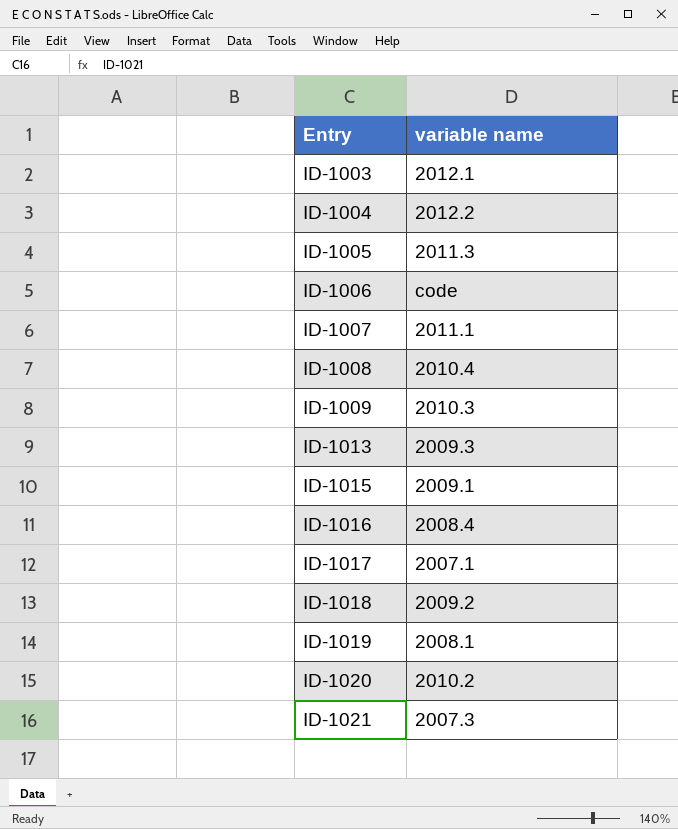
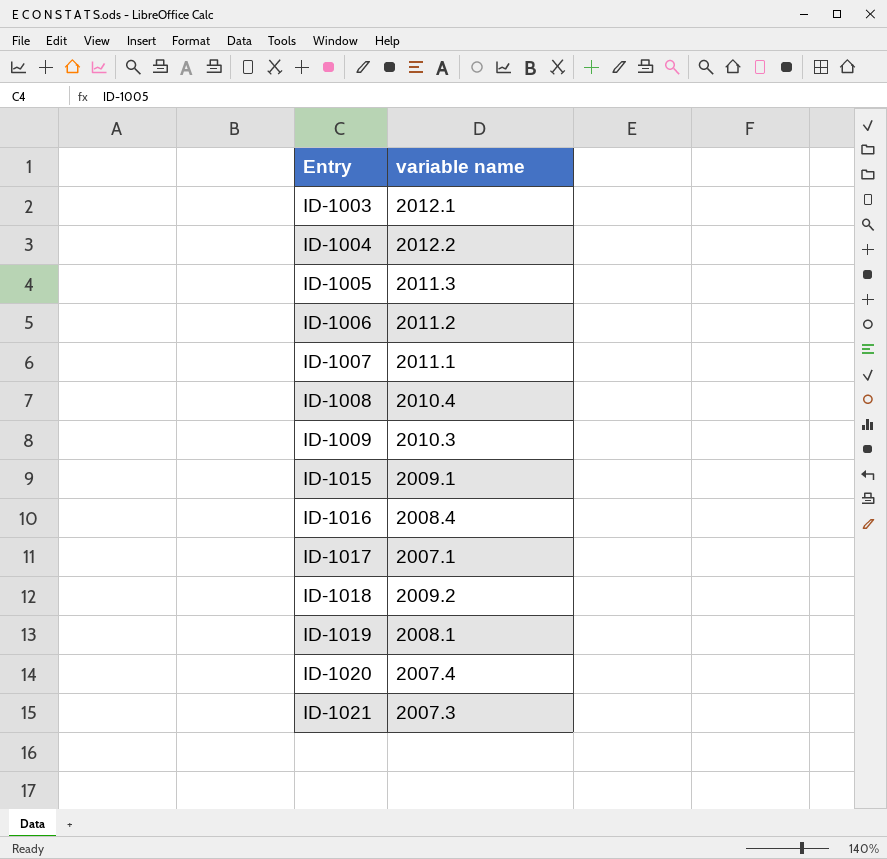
row ID-1013: 2009.3 -> none
ID-1006 | variable name: code -> 2011.2
ID-1020 | variable name: 2010.2 -> 2007.4

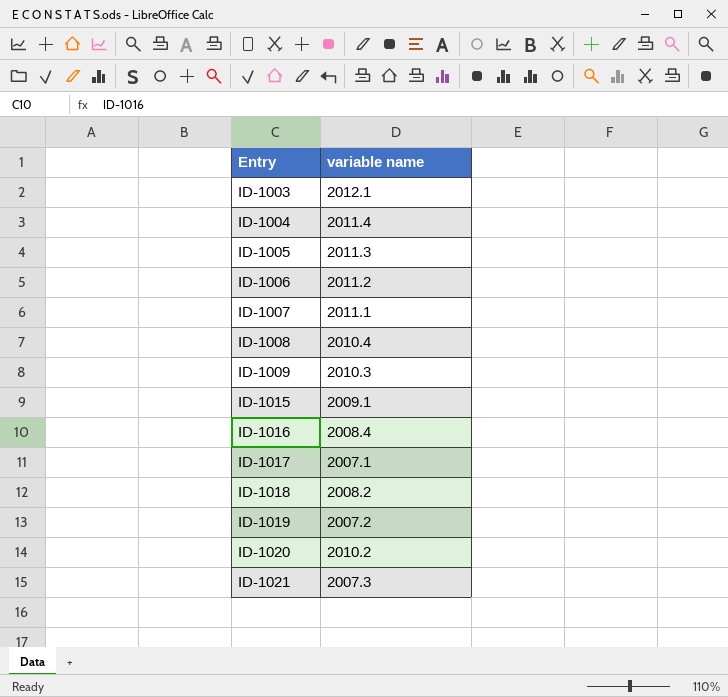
ID-1004 | variable name: 2012.2 -> 2011.4
ID-1018 | variable name: 2009.2 -> 2008.2
ID-1019 | variable name: 2008.1 -> 2007.2
ID-1020 | variable name: 2007.4 -> 2010.2

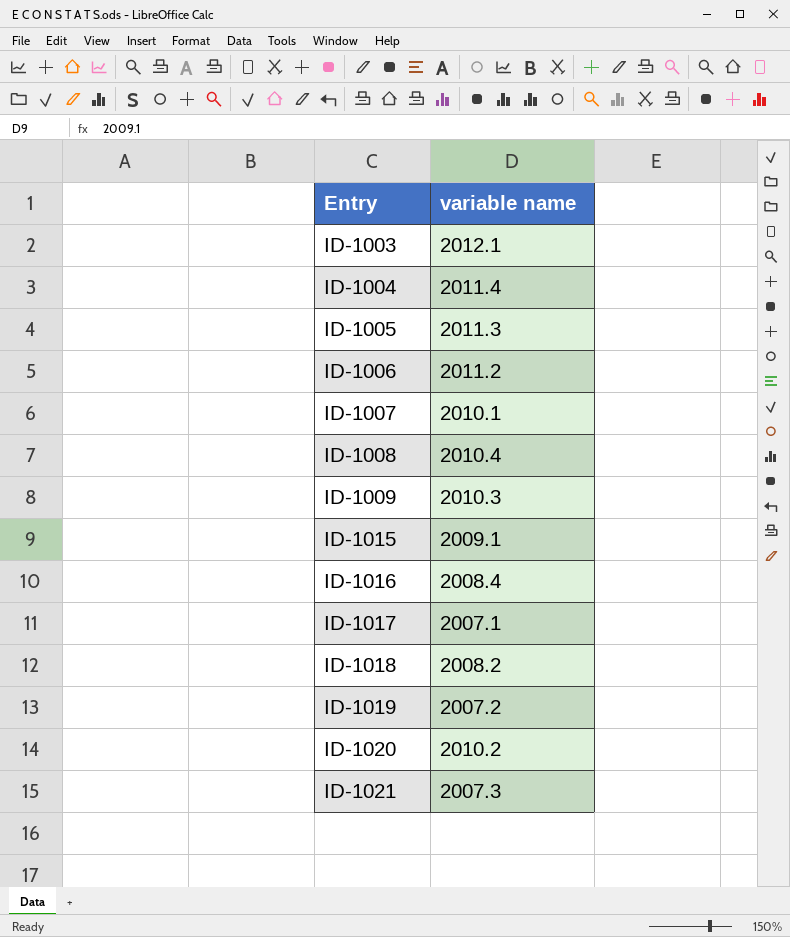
ID-1007 | variable name: 2011.1 -> 2010.1

